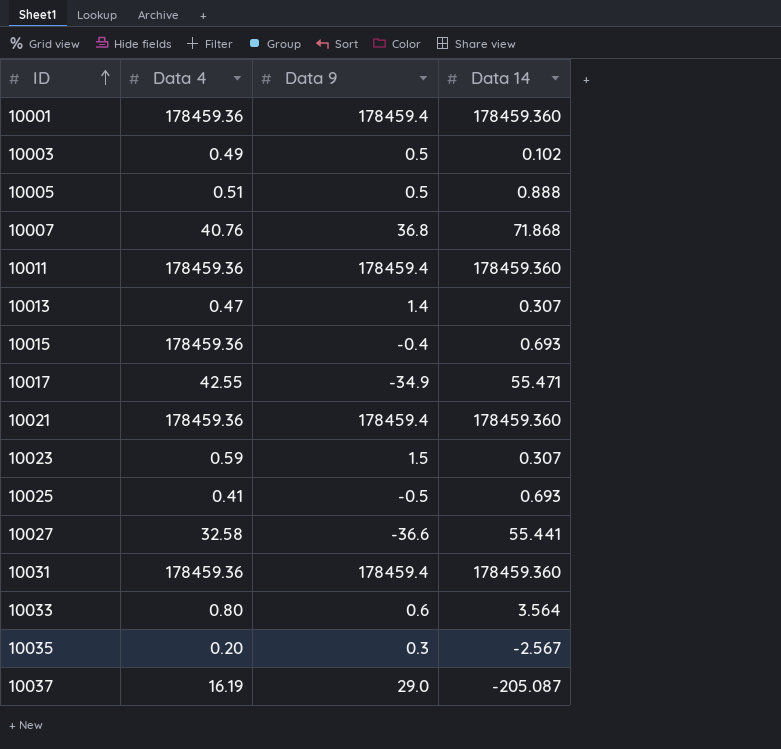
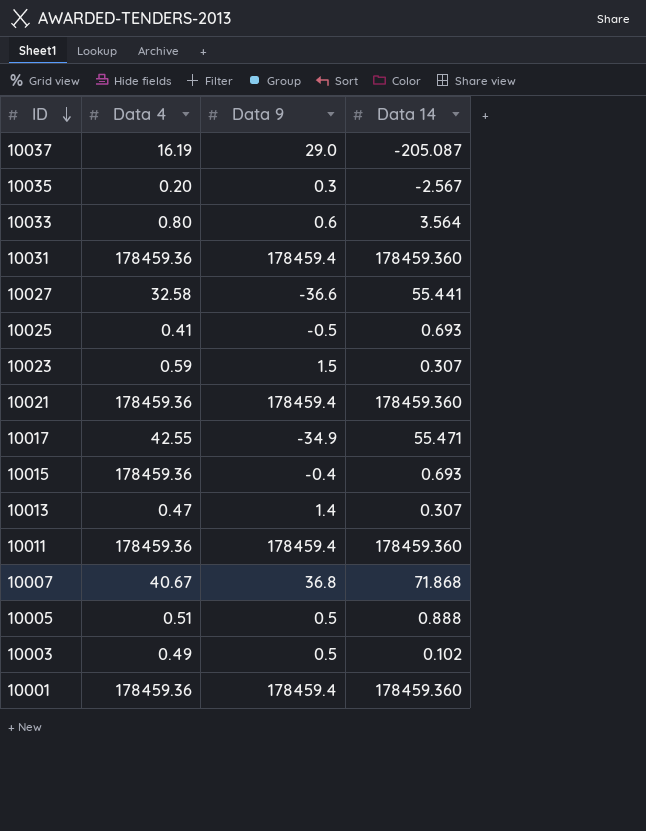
row order: ID ascending -> ID descending
10007 | Data 4: 40.76 -> 40.67

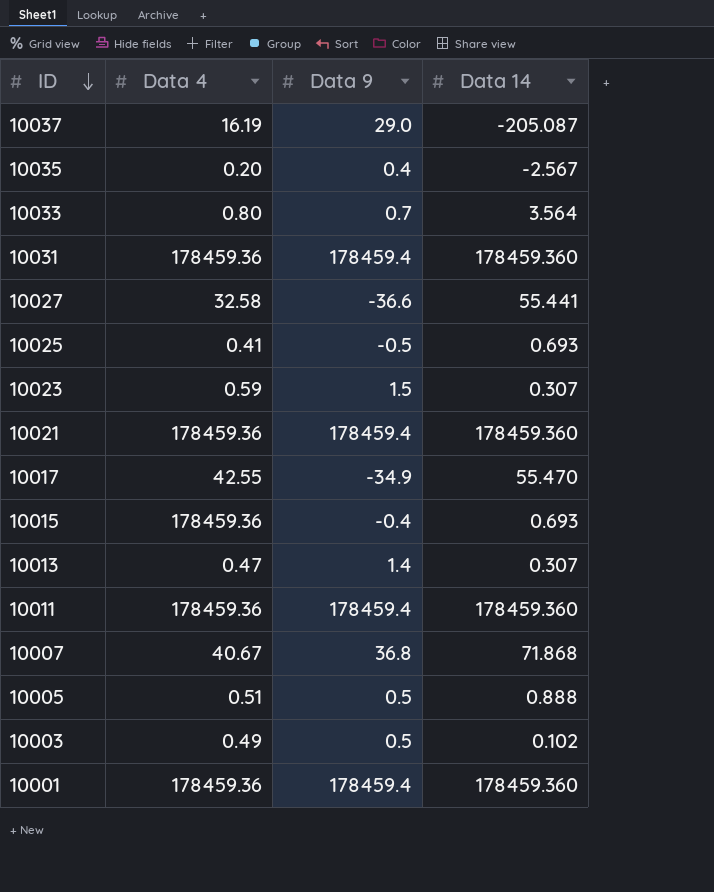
10035 | Data 9: 0.3 -> 0.4
10033 | Data 9: 0.6 -> 0.7
10017 | Data 14: 55.471 -> 55.470

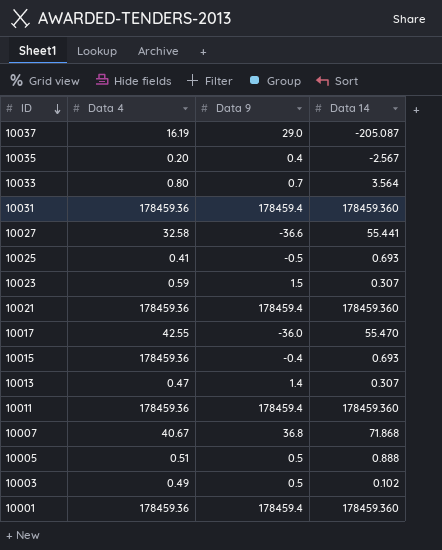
10017 | Data 9: -34.9 -> -36.0

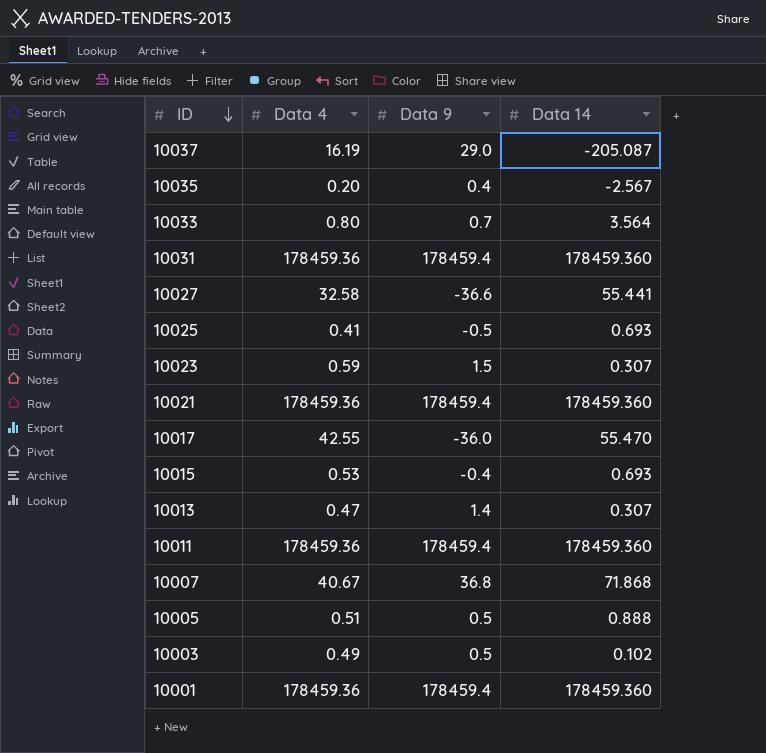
10015 | Data 4: 178459.36 -> 0.53

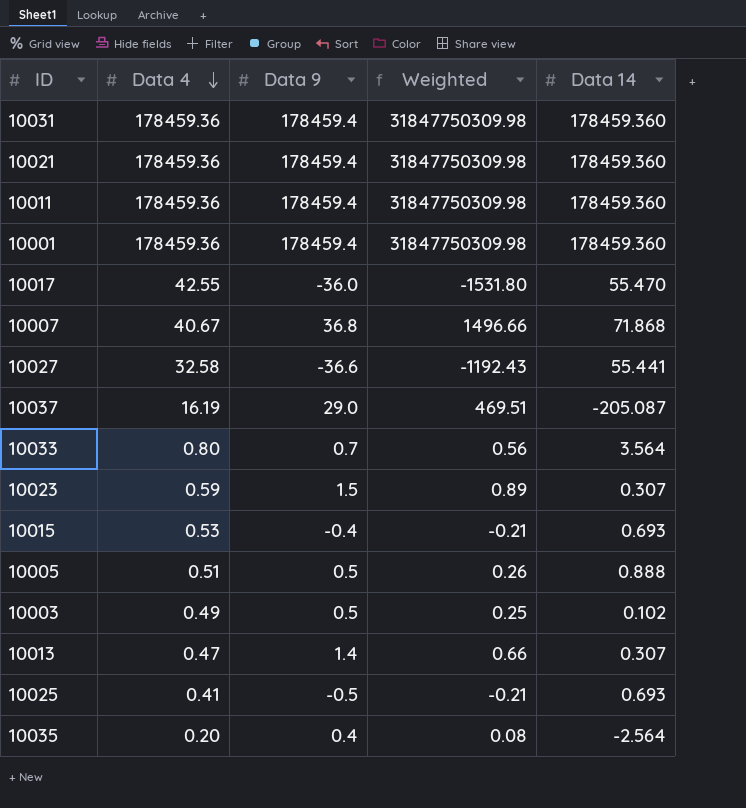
row order: ID descending -> Data 4 descending
column Weighted | formula: none -> [Data 4] * [Data 9]
10035 | Data 14: -2.567 -> -2.564

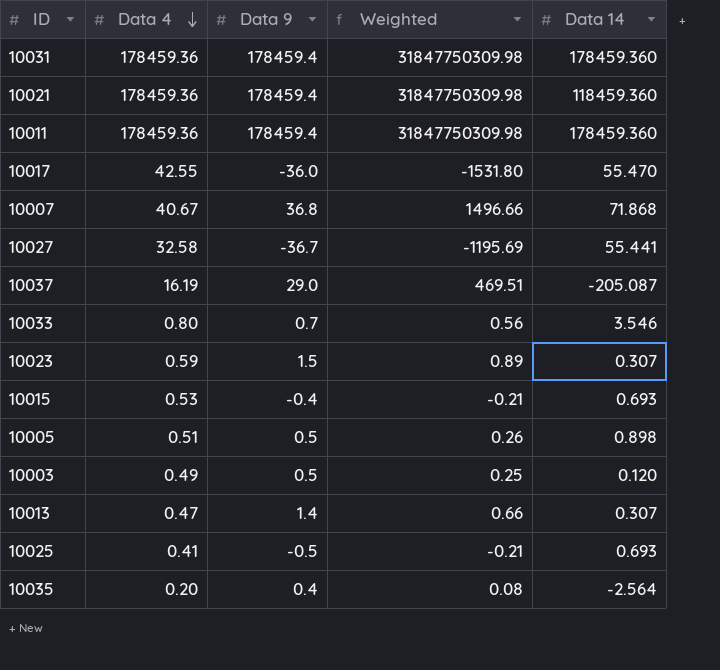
row 10001: 178459.36 | 178459.4 | 31847750309.98 | 178459.360 -> none
10021 | Data 14: 178459.360 -> 118459.360
10027 | Data 9: -36.6 -> -36.7
10027 | Weighted: -1192.43 -> -1195.69
10033 | Data 14: 3.564 -> 3.546
10005 | Data 14: 0.888 -> 0.898
10003 | Data 14: 0.102 -> 0.120

